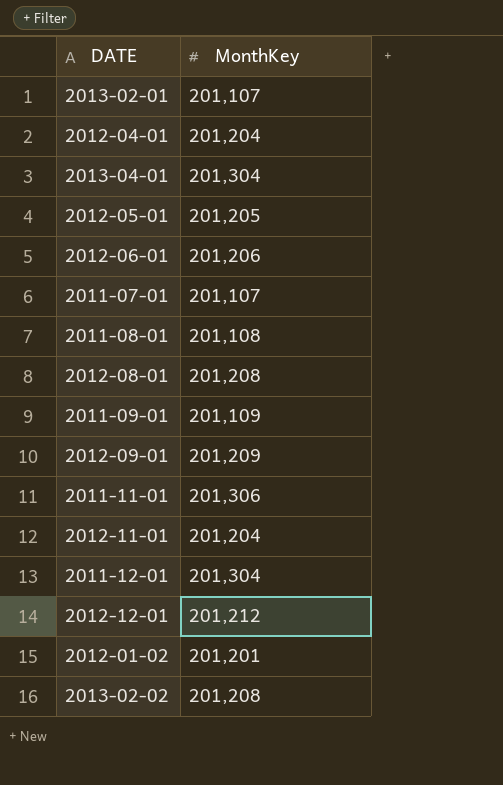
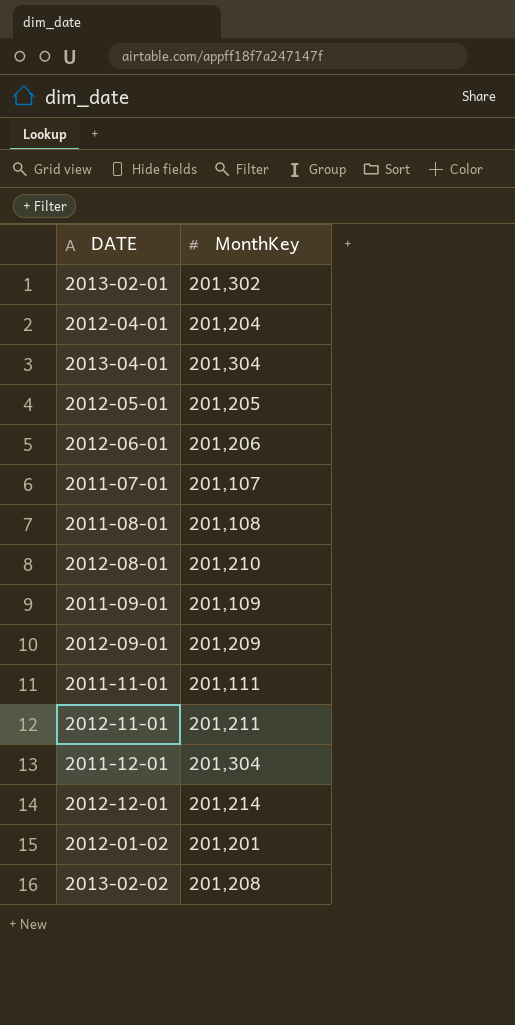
2013-02-01 | MonthKey: 201,107 -> 201,302
2012-08-01 | MonthKey: 201,208 -> 201,210
2011-11-01 | MonthKey: 201,306 -> 201,111
2012-11-01 | MonthKey: 201,204 -> 201,211
2012-12-01 | MonthKey: 201,212 -> 201,214

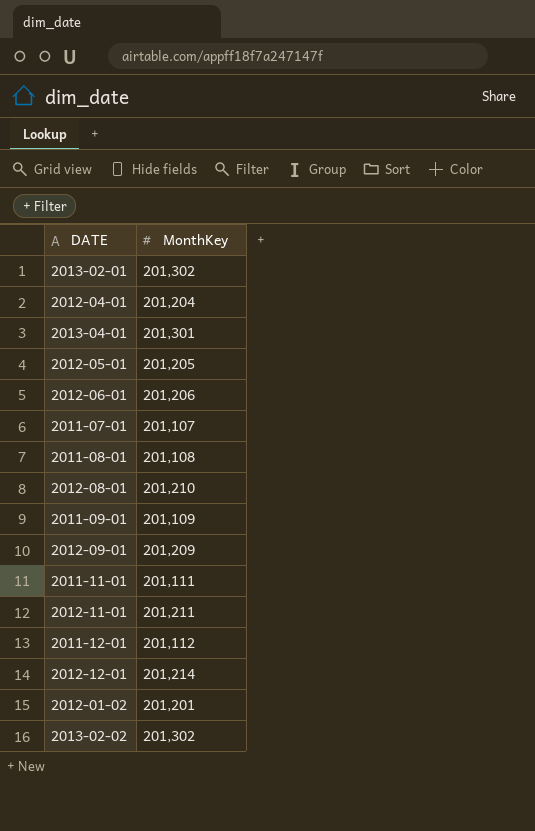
2013-04-01 | MonthKey: 201,304 -> 201,301
2011-12-01 | MonthKey: 201,304 -> 201,112
2013-02-02 | MonthKey: 201,208 -> 201,302

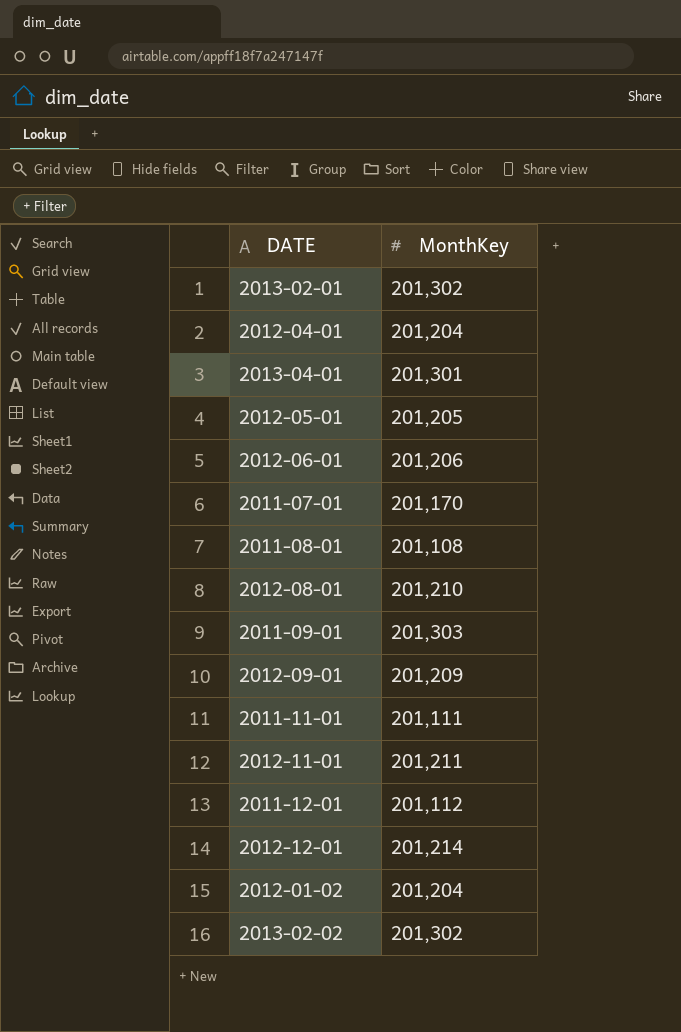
2011-07-01 | MonthKey: 201,107 -> 201,170
2011-09-01 | MonthKey: 201,109 -> 201,303
2012-01-02 | MonthKey: 201,201 -> 201,204

